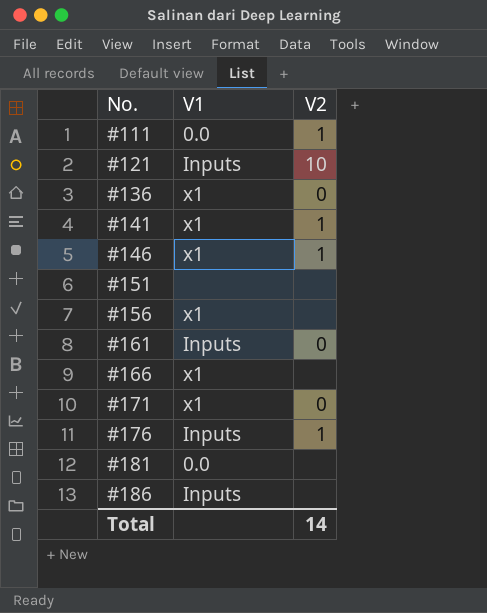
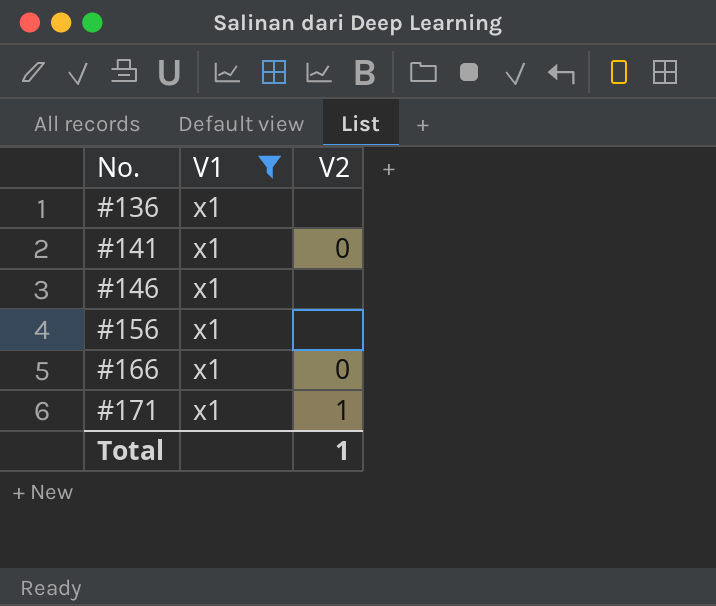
filter: none -> V1 = x1
#136 | V2: 0 -> none
#141 | V2: 1 -> 0
#146 | V2: 1 -> none
#166 | V2: none -> 0
#171 | V2: 0 -> 1
Total | V2: 14 -> 1

